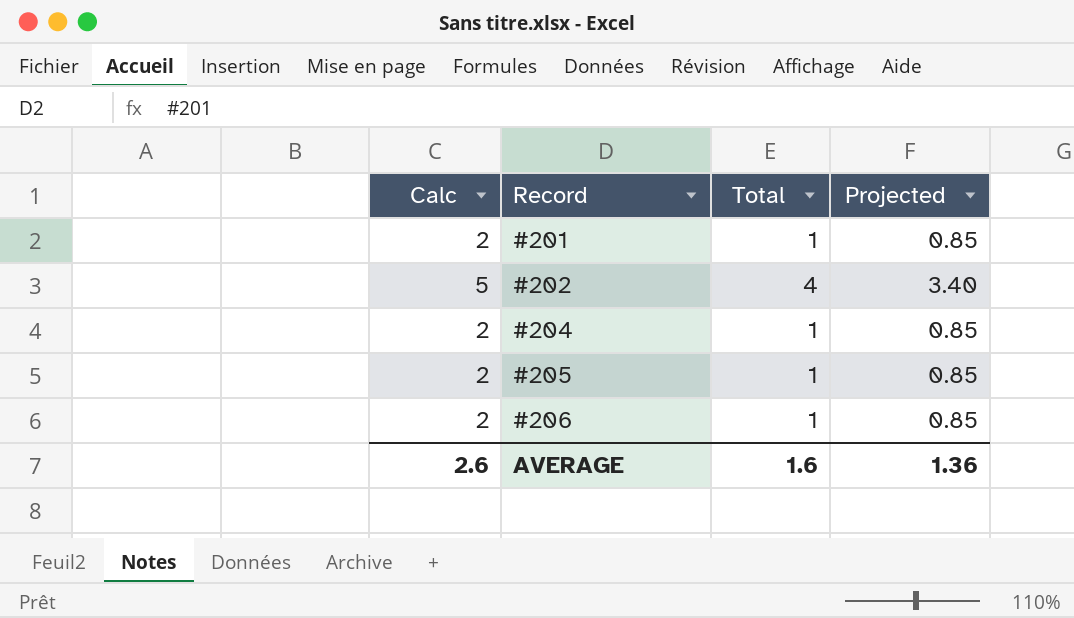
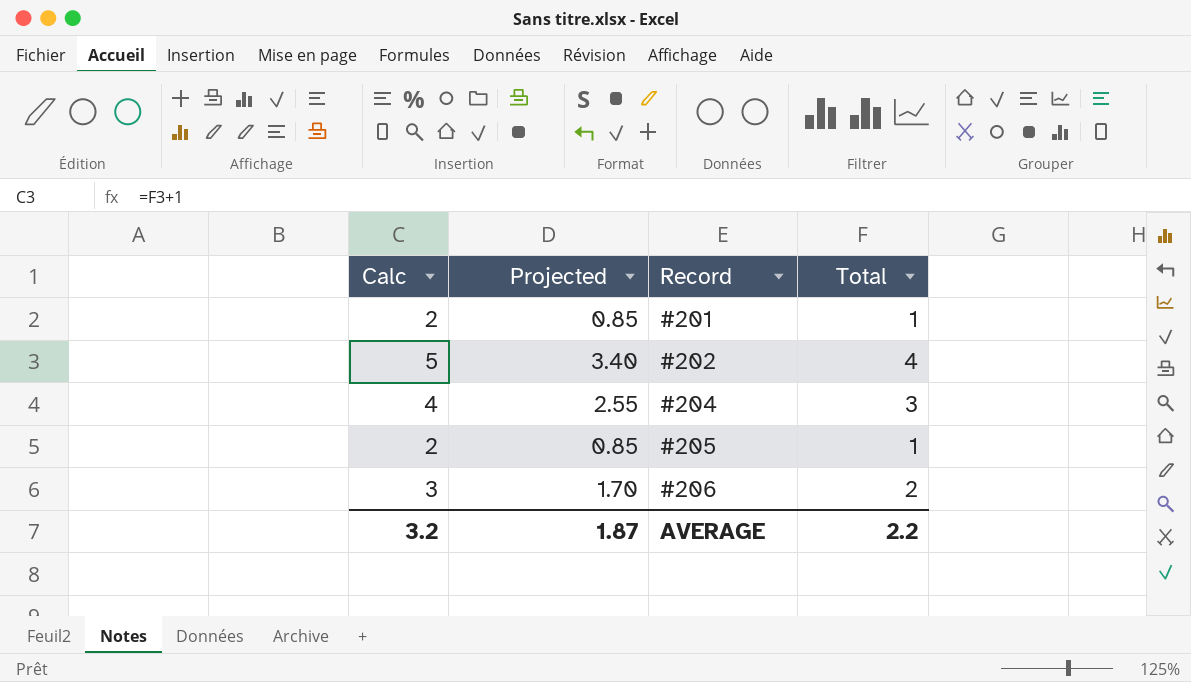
column Projected | position: 4 -> 2
#204 | Calc: 2 -> 4
#204 | Projected: 0.85 -> 2.55
#204 | Total: 1 -> 3
#206 | Calc: 2 -> 3
#206 | Projected: 0.85 -> 1.70
#206 | Total: 1 -> 2
AVERAGE | Calc: 2.6 -> 3.2
AVERAGE | Projected: 1.36 -> 1.87
AVERAGE | Total: 1.6 -> 2.2

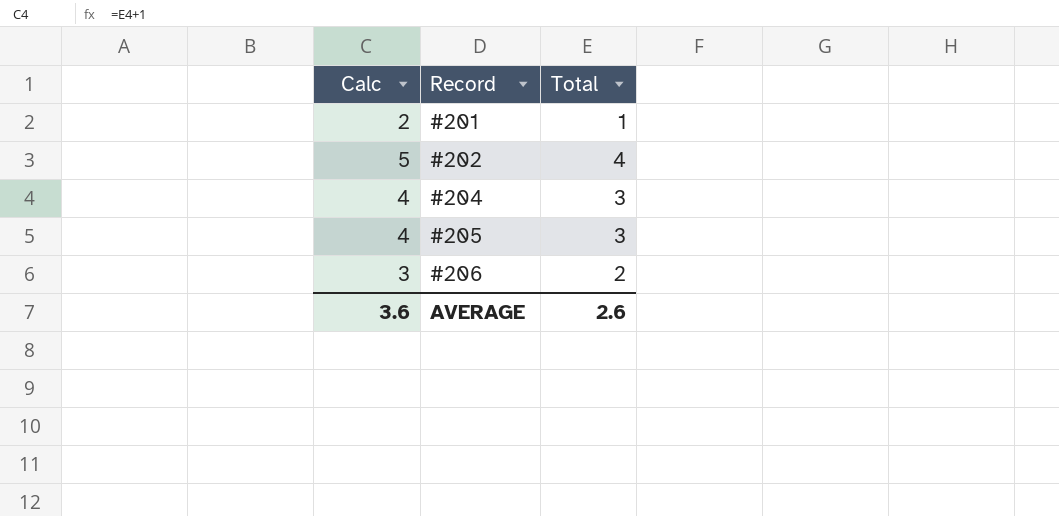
column Projected | formula: [Total] * 0.85 -> none
#205 | Calc: 2 -> 4
#205 | Total: 1 -> 3
AVERAGE | Calc: 3.2 -> 3.6
AVERAGE | Total: 2.2 -> 2.6

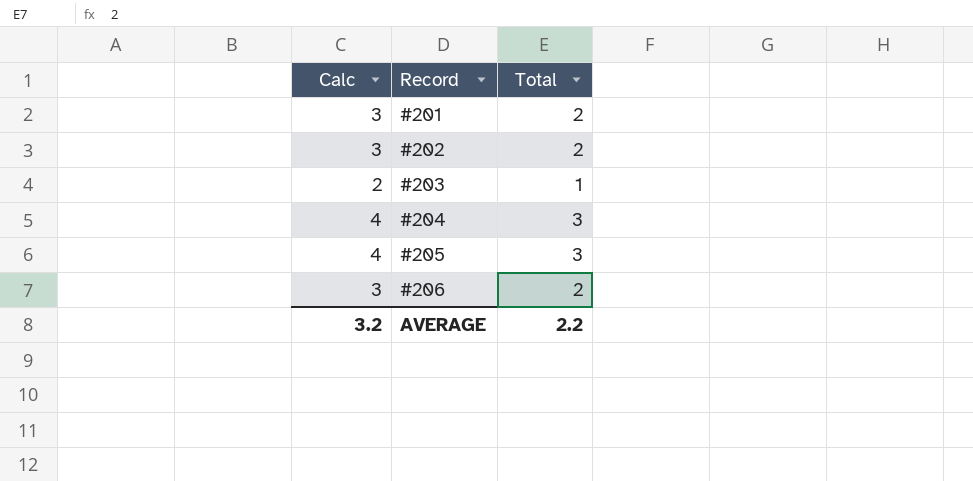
#201 | Calc: 2 -> 3
#201 | Total: 1 -> 2
#202 | Calc: 5 -> 3
#202 | Total: 4 -> 2
row #203: none -> 2 | 1
AVERAGE | Calc: 3.6 -> 3.2
AVERAGE | Total: 2.6 -> 2.2

